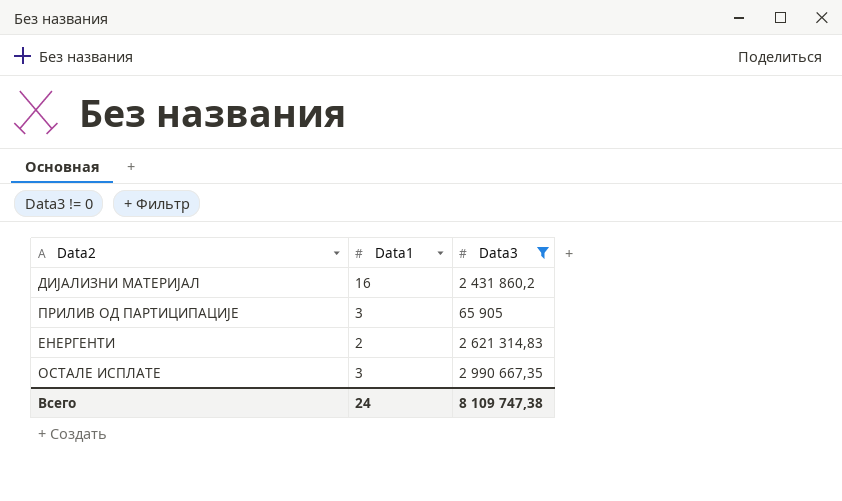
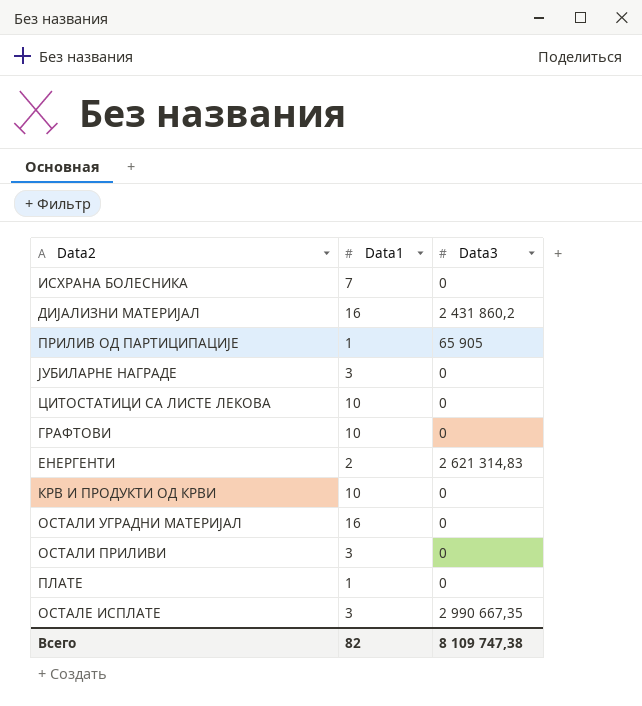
filter: Data3 != 0 -> none
ПРИЛИВ ОД ПАРТИЦИПАЦИЈЕ | Data1: 3 -> 1
Всего | Data1: 24 -> 82

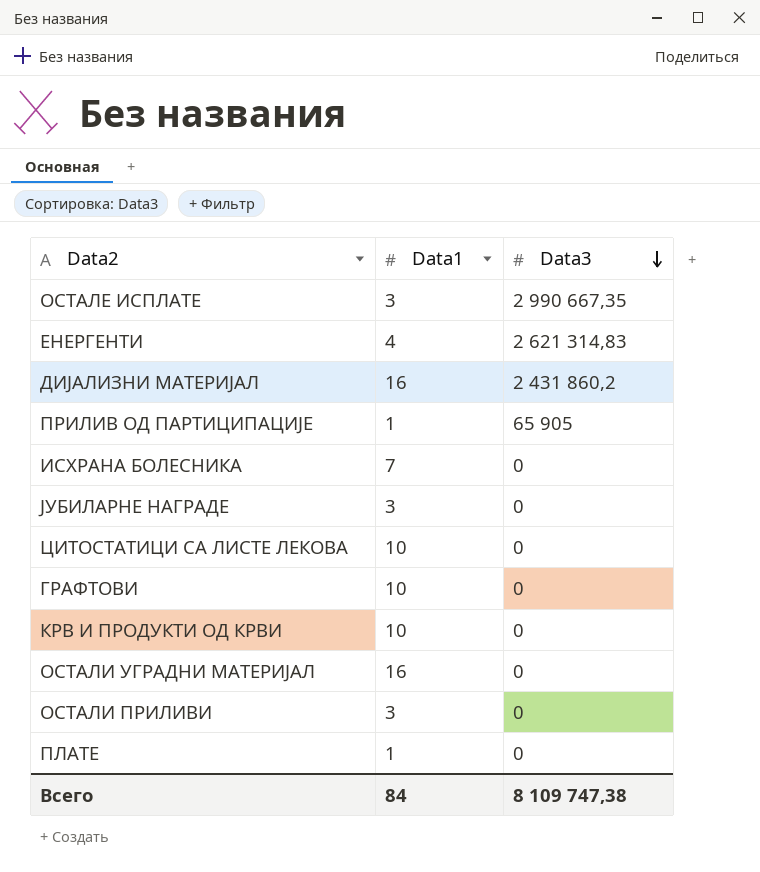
row order: none -> Data3 descending
ЕНЕРГЕНТИ | Data1: 2 -> 4
Всего | Data1: 82 -> 84

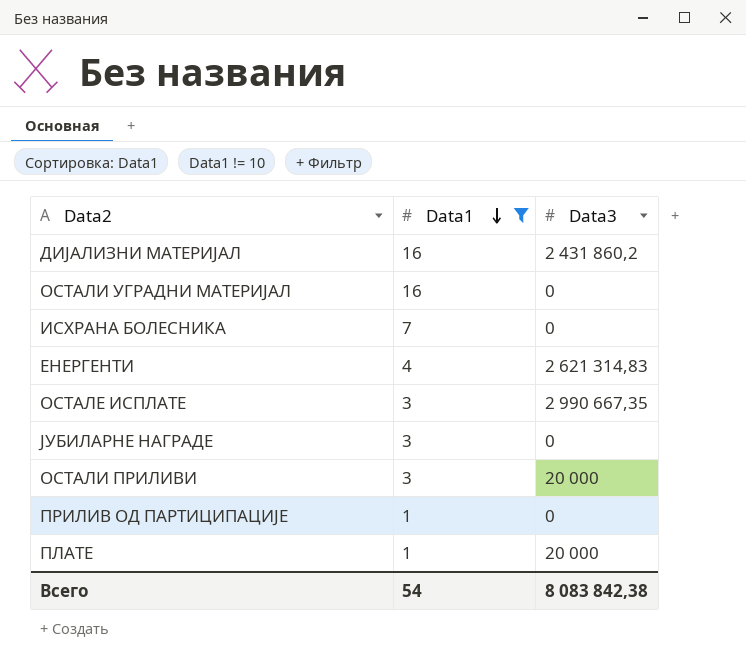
filter: none -> Data1 != 10
row order: Data3 descending -> Data1 descending
ОСТАЛИ ПРИЛИВИ | Data3: 0 -> 20 000
ПРИЛИВ ОД ПАРТИЦИПАЦИЈЕ | Data3: 65 905 -> 0
ПЛАТЕ | Data3: 0 -> 20 000
Всего | Data1: 84 -> 54
Всего | Data3: 8 109 747,38 -> 8 083 842,38

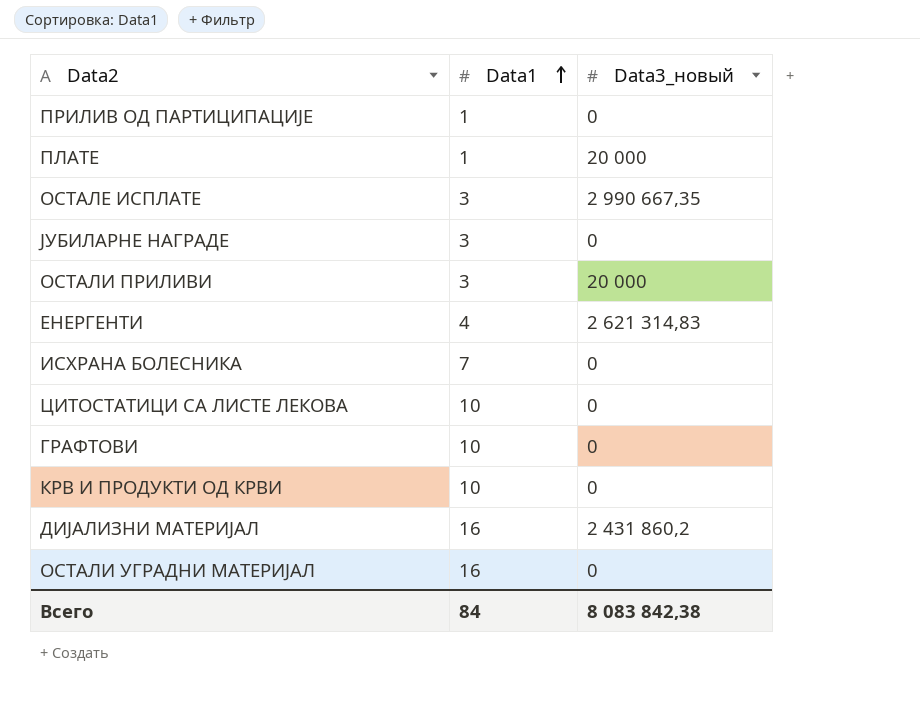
filter: Data1 != 10 -> none
row order: Data1 descending -> Data1 ascending
column name: Data3 -> Data3_новый
Всего | Data1: 54 -> 84

